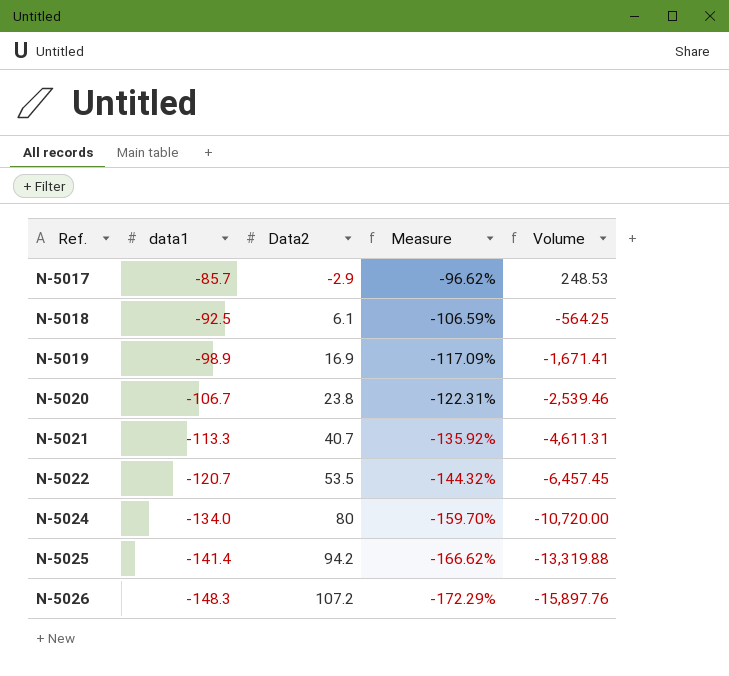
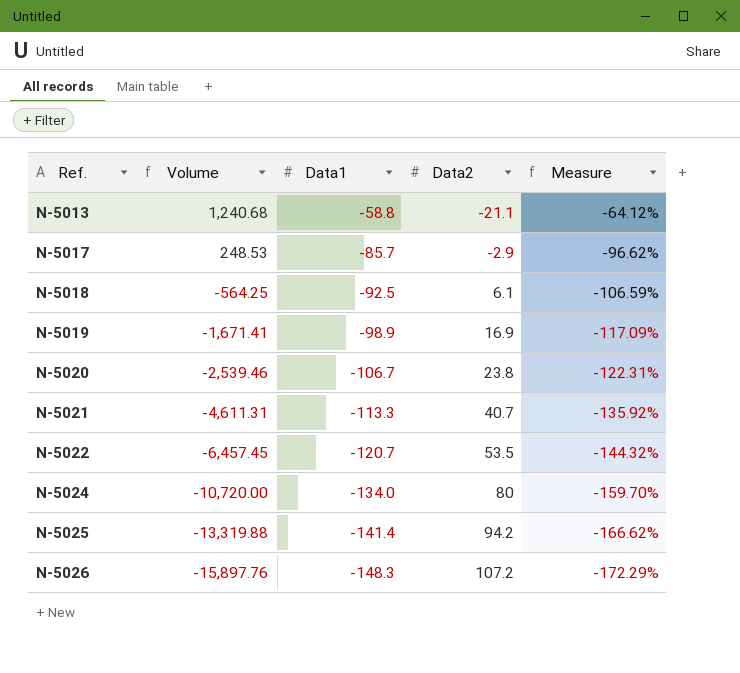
column Volume | position: 5 -> 2
column name: data1 -> Data1
row N-5013: none -> 1,240.68 | -58.8 | -21.1 | -64.12%

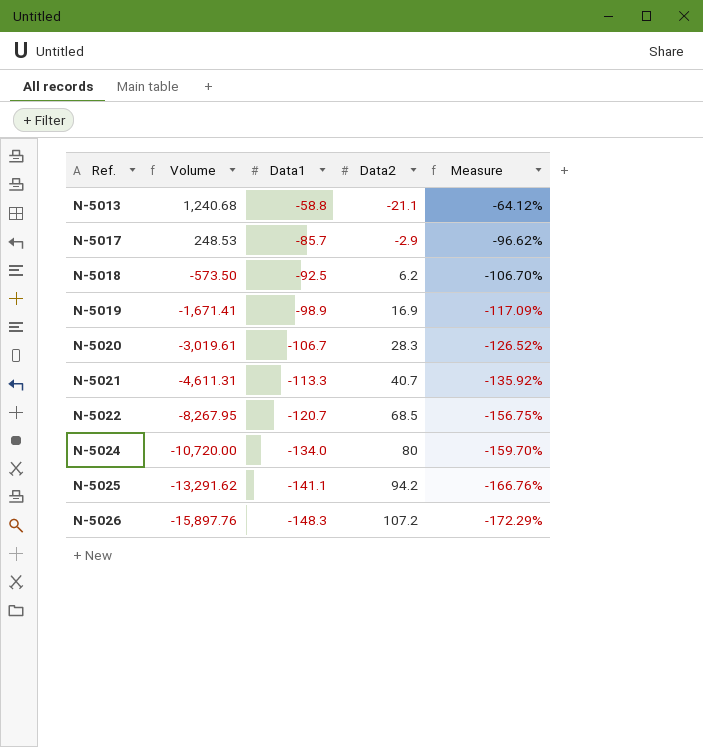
N-5018 | Volume: -564.25 -> -573.50
N-5018 | Data2: 6.1 -> 6.2
N-5018 | Measure: -106.59% -> -106.70%
N-5020 | Volume: -2,539.46 -> -3,019.61
N-5020 | Data2: 23.8 -> 28.3
N-5020 | Measure: -122.31% -> -126.52%
N-5022 | Volume: -6,457.45 -> -8,267.95
N-5022 | Data2: 53.5 -> 68.5
N-5022 | Measure: -144.32% -> -156.75%
N-5025 | Volume: -13,319.88 -> -13,291.62
N-5025 | Data1: -141.4 -> -141.1
N-5025 | Measure: -166.62% -> -166.76%

